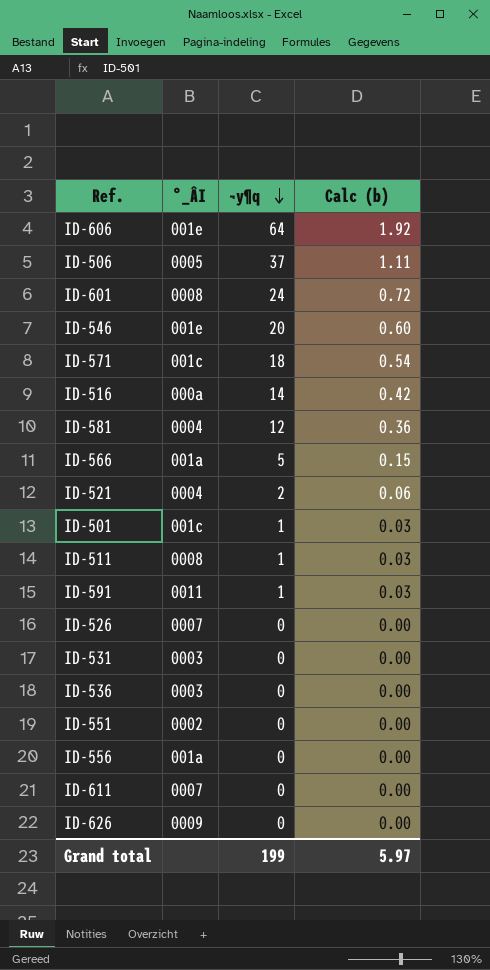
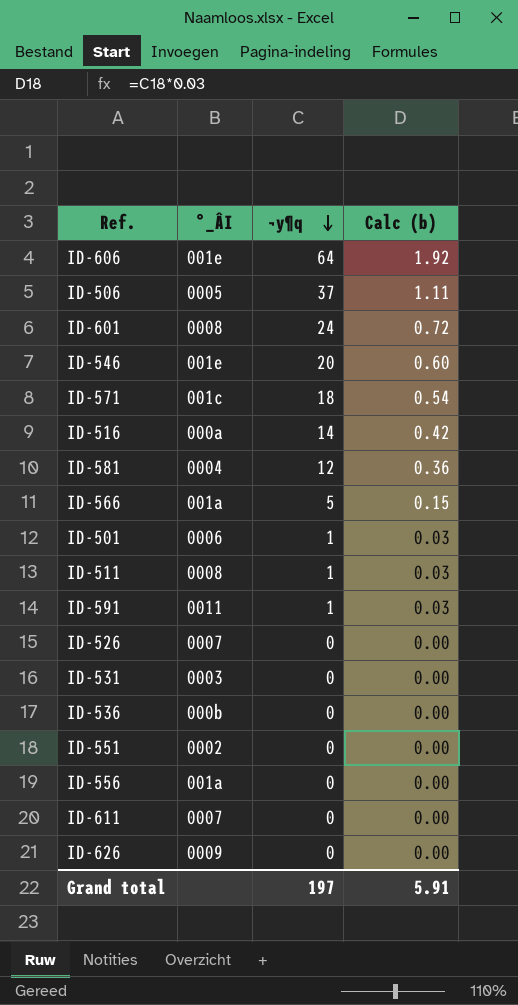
row ID-521: 0004 | 2 | 0.06 -> none
ID-501 | °_ÂI: 001c -> 0006
ID-536 | °_ÂI: 0003 -> 000b
Grand total | ¬y¶q: 199 -> 197
Grand total | Calc (b): 5.97 -> 5.91

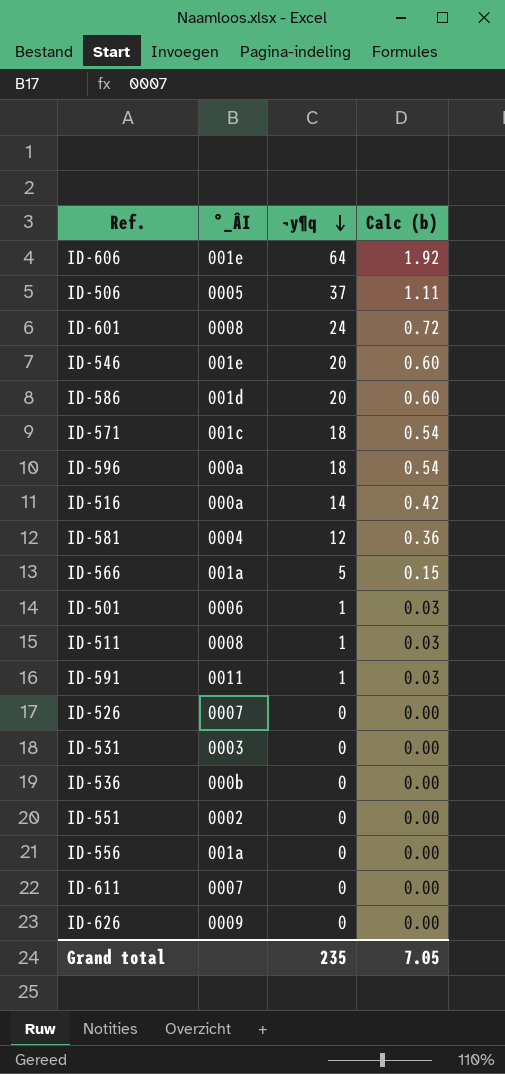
row ID-586: none -> 001d | 20 | 0.60
row ID-596: none -> 000a | 18 | 0.54
Grand total | ¬y¶q: 197 -> 235
Grand total | Calc (b): 5.91 -> 7.05

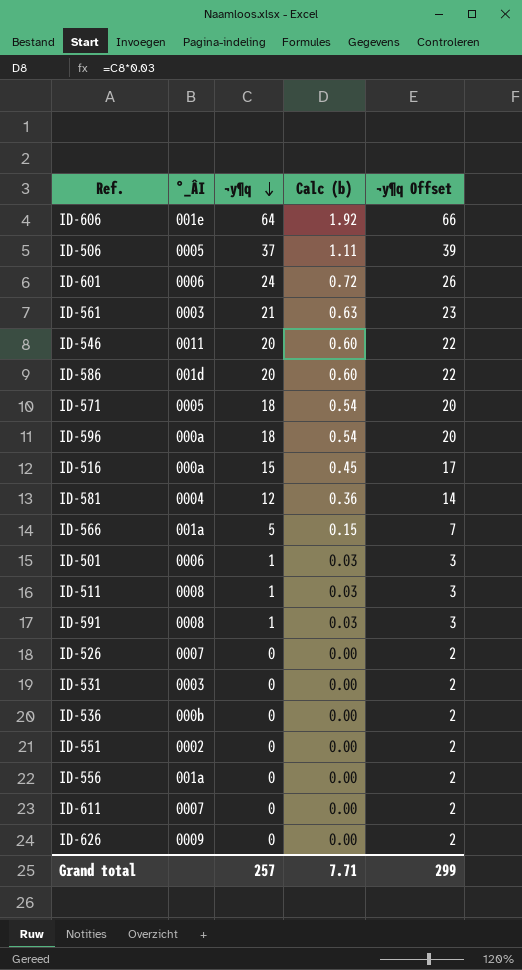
column ¬y¶q Offset | formula: none -> [¬y¶q] + 2
ID-601 | °_ÂI: 0008 -> 0006
row ID-561: none -> 0003 | 21 | 0.63 | 23
ID-546 | °_ÂI: 001e -> 0011
ID-571 | °_ÂI: 001c -> 0005
ID-516 | ¬y¶q: 14 -> 15
ID-516 | Calc (b): 0.42 -> 0.45
ID-591 | °_ÂI: 0011 -> 0008
Grand total | ¬y¶q: 235 -> 257
Grand total | Calc (b): 7.05 -> 7.71

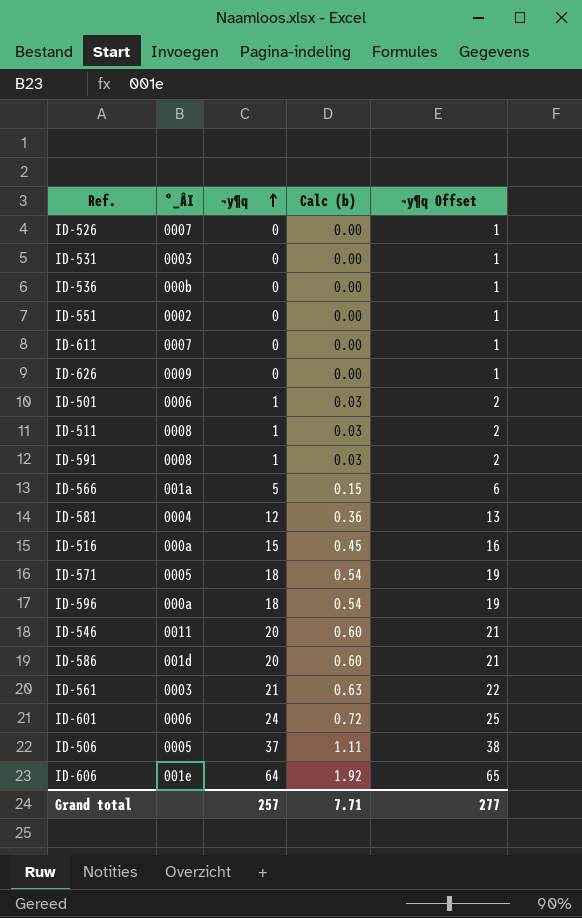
row order: ¬y¶q descending -> ¬y¶q ascending
column ¬y¶q Offset | formula: [¬y¶q] + 2 -> [¬y¶q] + 1
row ID-556: 001a | 0 | 0.00 | 2 -> none
Grand total | ¬y¶q Offset: 299 -> 277

